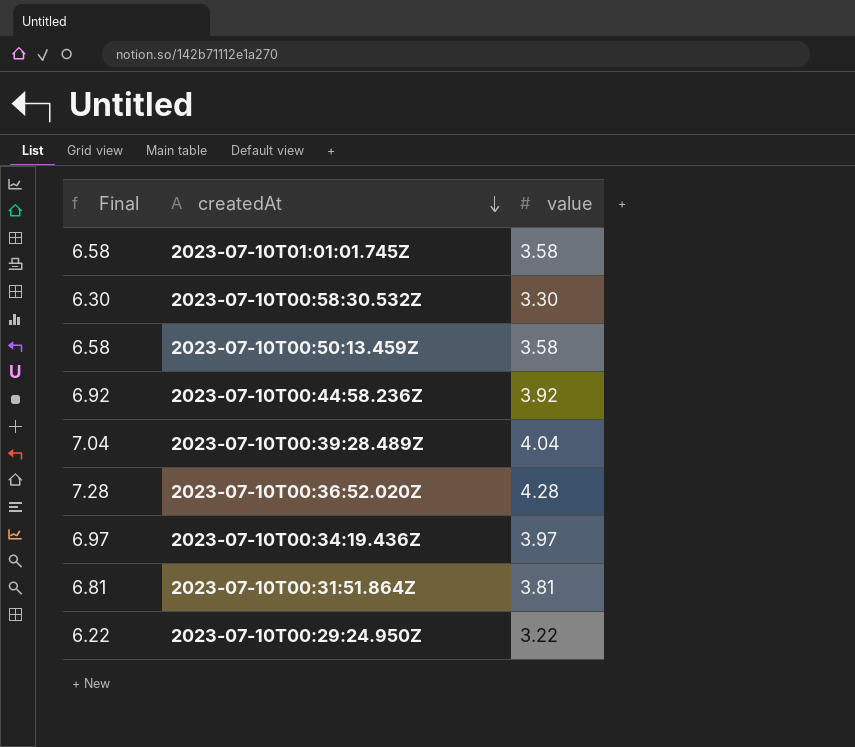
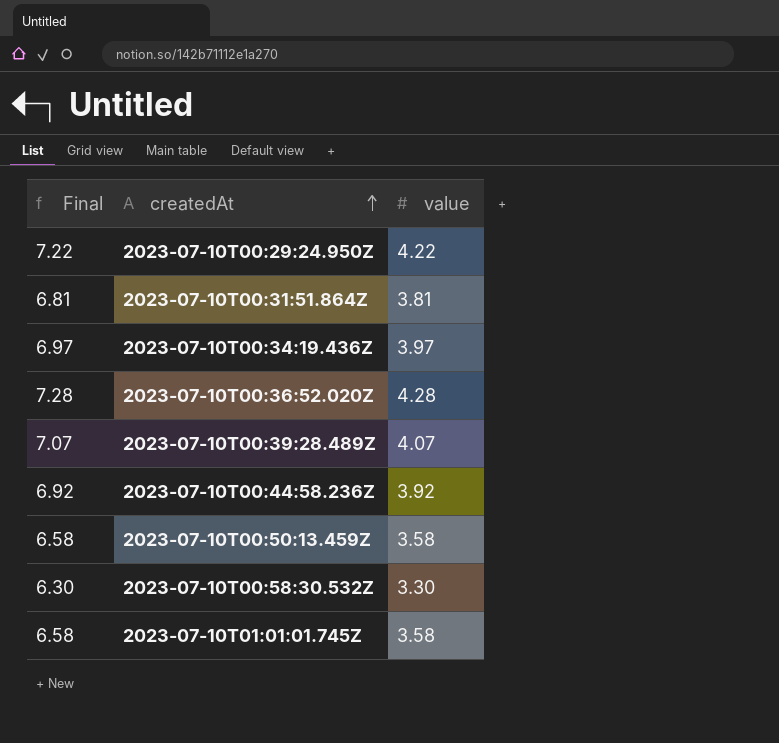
row order: createdAt descending -> createdAt ascending
2023-07-10T00:29:24.950Z | Final: 6.22 -> 7.22
2023-07-10T00:29:24.950Z | value: 3.22 -> 4.22
2023-07-10T00:39:28.489Z | Final: 7.04 -> 7.07
2023-07-10T00:39:28.489Z | value: 4.04 -> 4.07

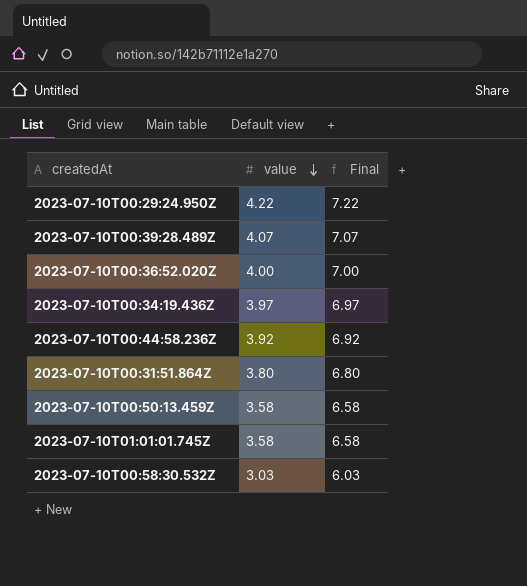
row order: createdAt ascending -> value descending
column Final | position: 1 -> 3
2023-07-10T00:36:52.020Z | value: 4.28 -> 4.00
2023-07-10T00:36:52.020Z | Final: 7.28 -> 7.00
2023-07-10T00:31:51.864Z | value: 3.81 -> 3.80
2023-07-10T00:31:51.864Z | Final: 6.81 -> 6.80
2023-07-10T00:58:30.532Z | value: 3.30 -> 3.03
2023-07-10T00:58:30.532Z | Final: 6.30 -> 6.03

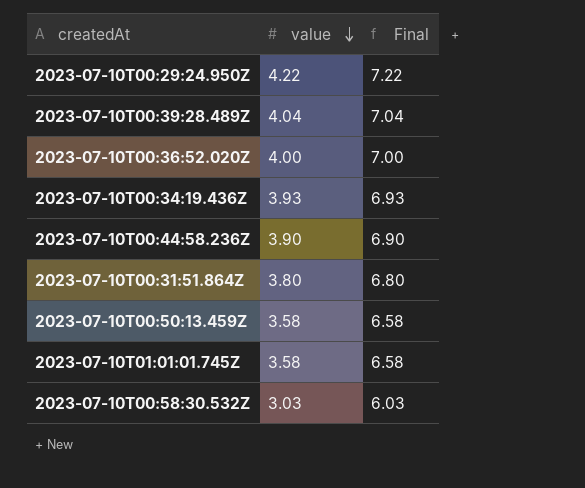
2023-07-10T00:39:28.489Z | value: 4.07 -> 4.04
2023-07-10T00:39:28.489Z | Final: 7.07 -> 7.04
2023-07-10T00:34:19.436Z | value: 3.97 -> 3.93
2023-07-10T00:34:19.436Z | Final: 6.97 -> 6.93
2023-07-10T00:44:58.236Z | value: 3.92 -> 3.90
2023-07-10T00:44:58.236Z | Final: 6.92 -> 6.90

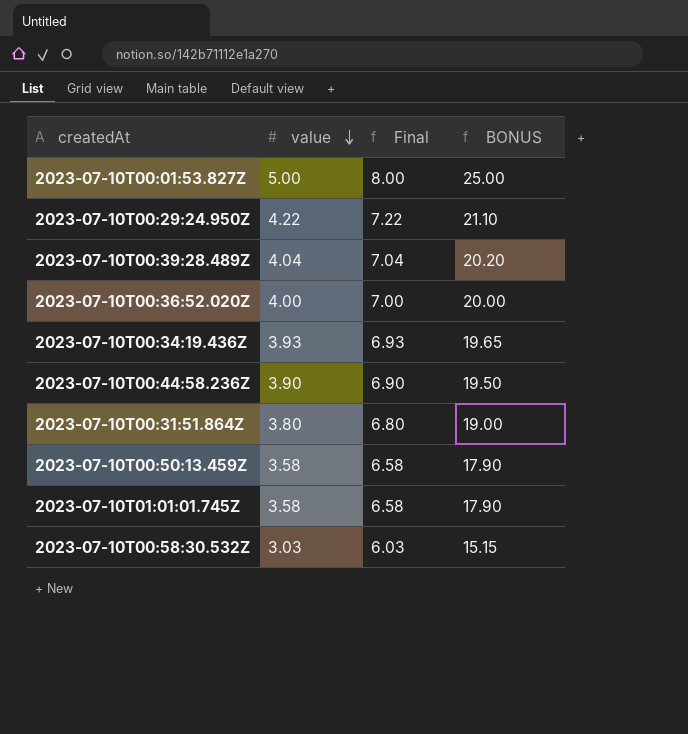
column BONUS | formula: none -> [value] * 5
row 2023-07-10T00:01:53.827Z: none -> 5.00 | 8.00 | 25.00

